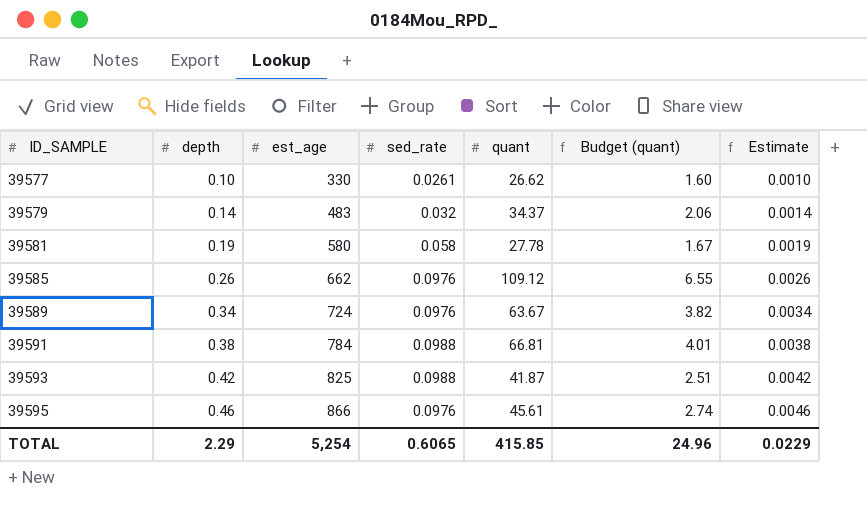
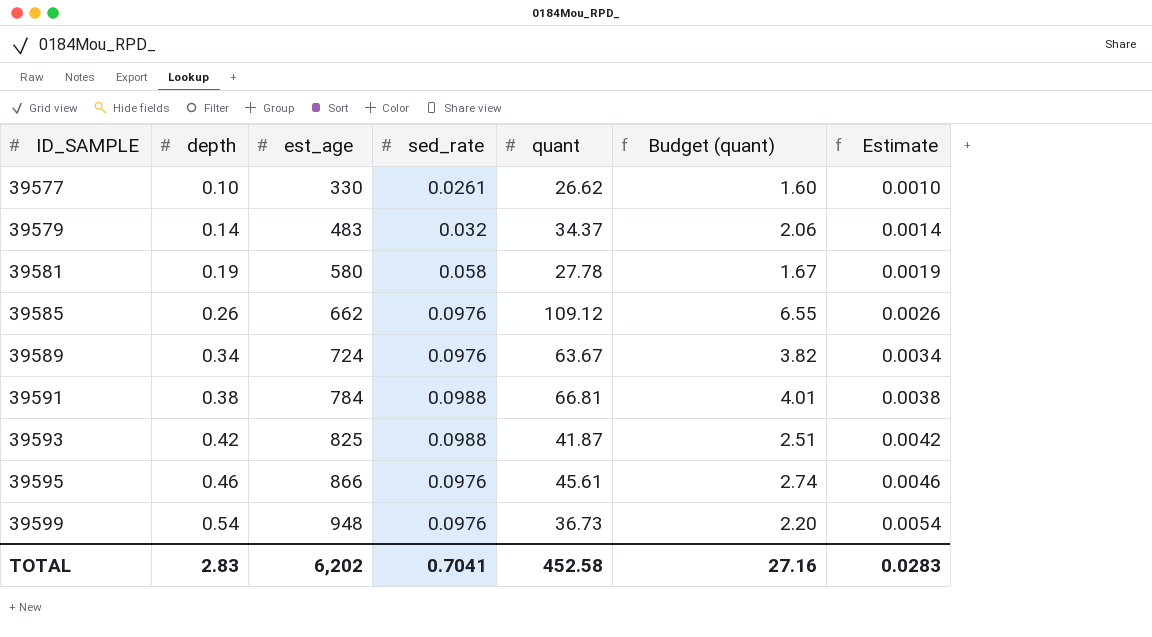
row 39599: none -> 0.54 | 948 | 0.0976 | 36.73 | 2.20 | 0.0054
TOTAL | depth: 2.29 -> 2.83
TOTAL | est_age: 5,254 -> 6,202
TOTAL | sed_rate: 0.6065 -> 0.7041
TOTAL | quant: 415.85 -> 452.58
TOTAL | Budget (quant): 24.96 -> 27.16
TOTAL | Estimate: 0.0229 -> 0.0283

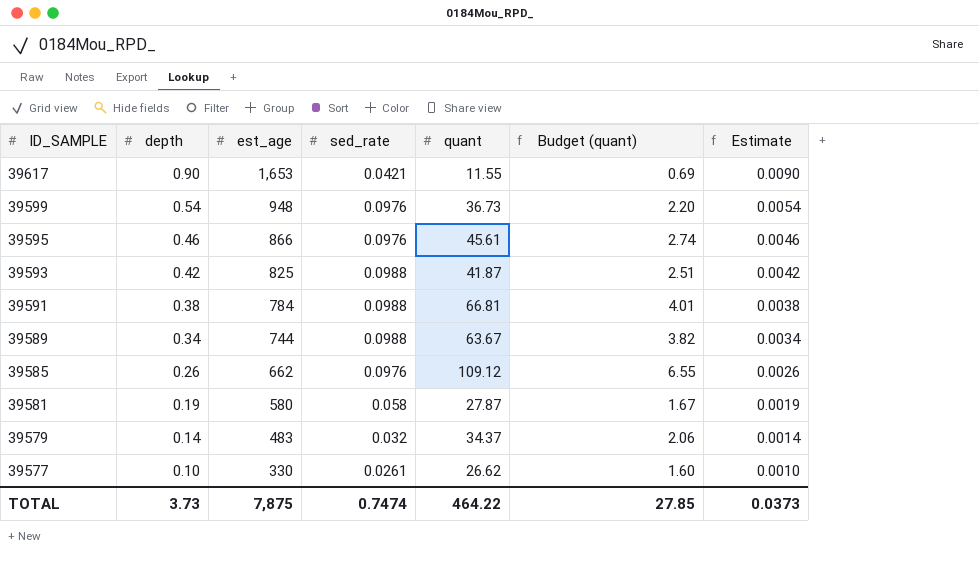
row order: ID_SAMPLE ascending -> ID_SAMPLE descending
row 39617: none -> 0.90 | 1,653 | 0.0421 | 11.55 | 0.69 | 0.0090
39589 | est_age: 724 -> 744
39589 | sed_rate: 0.0976 -> 0.0988
39581 | quant: 27.78 -> 27.87
TOTAL | depth: 2.83 -> 3.73
TOTAL | est_age: 6,202 -> 7,875
TOTAL | sed_rate: 0.7041 -> 0.7474
TOTAL | quant: 452.58 -> 464.22
TOTAL | Budget (quant): 27.16 -> 27.85
TOTAL | Estimate: 0.0283 -> 0.0373

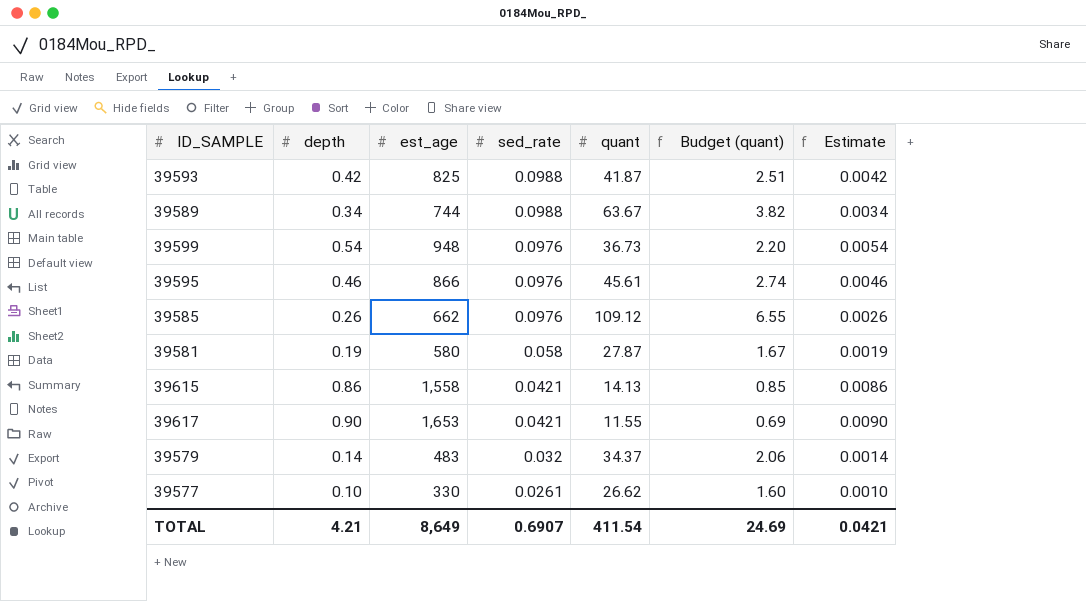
row order: ID_SAMPLE descending -> sed_rate descending
row 39591: 0.38 | 784 | 0.0988 | 66.81 | 4.01 | 0.0038 -> none
row 39615: none -> 0.86 | 1,558 | 0.0421 | 14.13 | 0.85 | 0.0086
TOTAL | depth: 3.73 -> 4.21
TOTAL | est_age: 7,875 -> 8,649
TOTAL | sed_rate: 0.7474 -> 0.6907
TOTAL | quant: 464.22 -> 411.54
TOTAL | Budget (quant): 27.85 -> 24.69
TOTAL | Estimate: 0.0373 -> 0.0421

